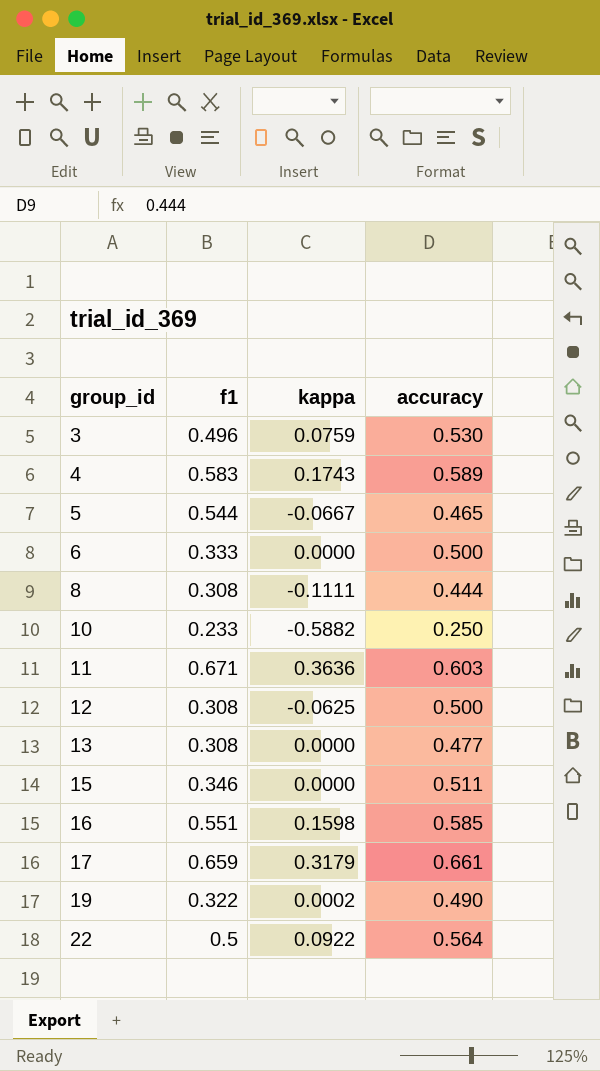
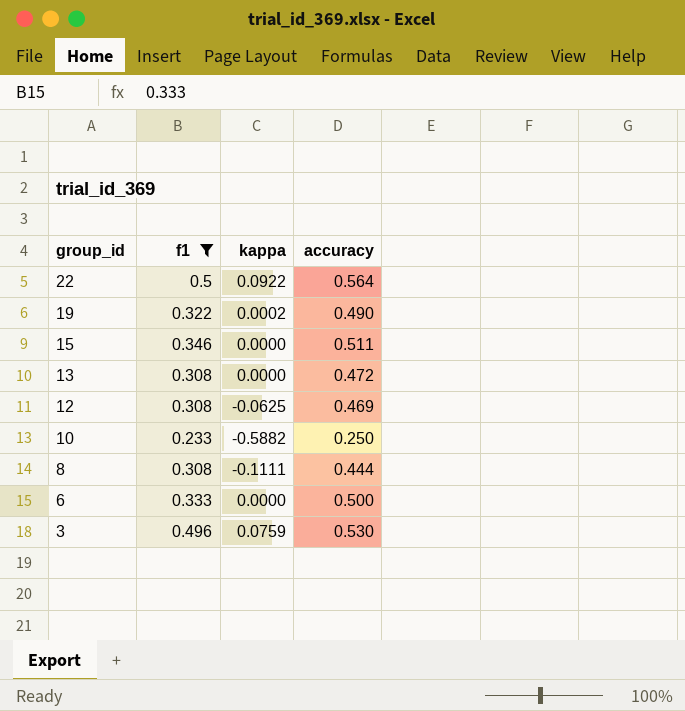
filter: none -> f1 <= 0.5
row order: group_id ascending -> group_id descending
13 | accuracy: 0.477 -> 0.472
12 | accuracy: 0.500 -> 0.469

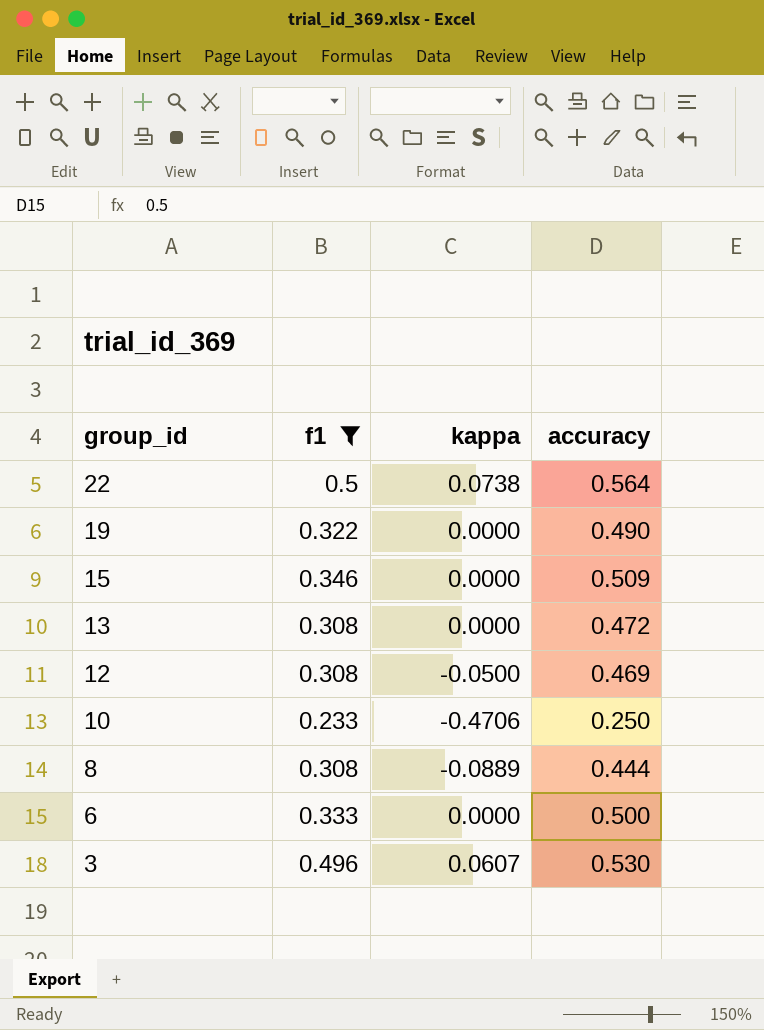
22 | kappa: 0.0922 -> 0.0738
19 | kappa: 0.0002 -> 0.0000
15 | accuracy: 0.511 -> 0.509
12 | kappa: -0.0625 -> -0.0500
10 | kappa: -0.5882 -> -0.4706
8 | kappa: -0.1111 -> -0.0889
3 | kappa: 0.0759 -> 0.0607

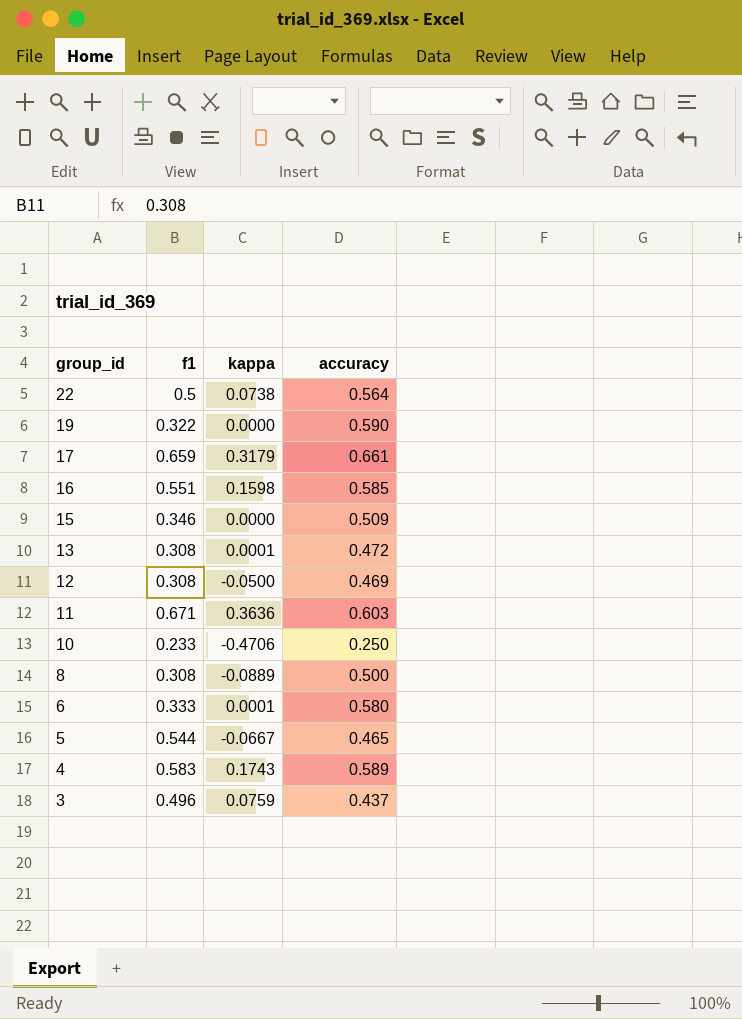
filter: f1 <= 0.5 -> none
19 | accuracy: 0.490 -> 0.590
13 | kappa: 0.0000 -> 0.0001
8 | accuracy: 0.444 -> 0.500
6 | kappa: 0.0000 -> 0.0001
6 | accuracy: 0.500 -> 0.580
3 | kappa: 0.0607 -> 0.0759
3 | accuracy: 0.530 -> 0.437

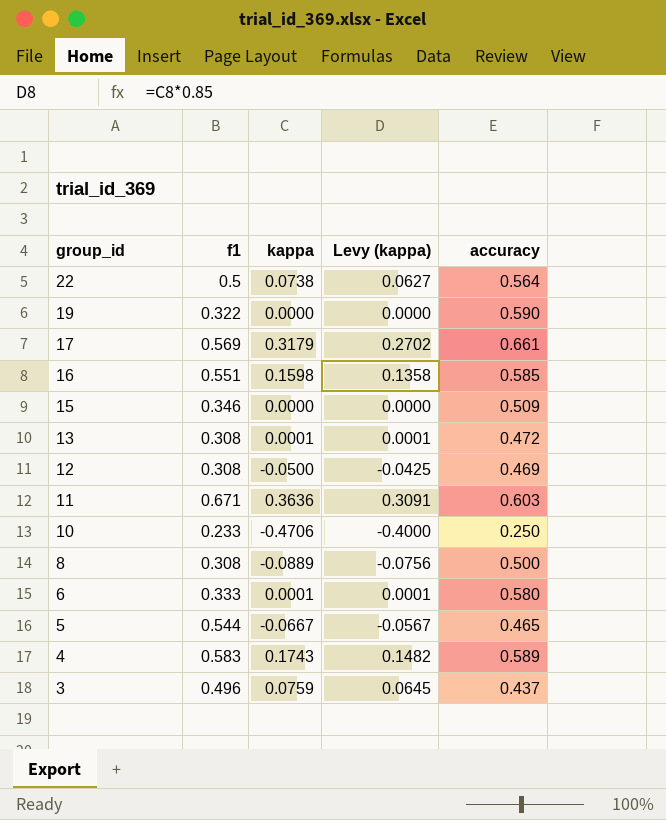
column Levy (kappa) | formula: none -> [kappa] * 0.85
17 | f1: 0.659 -> 0.569

